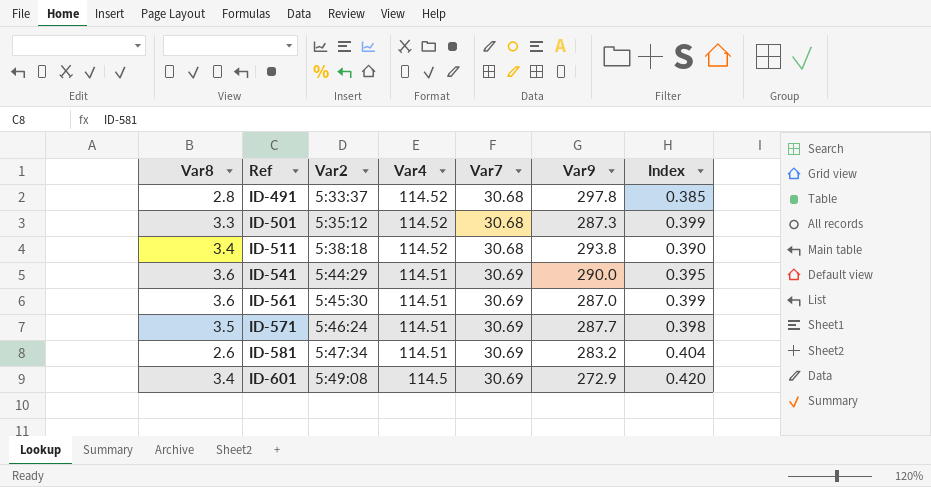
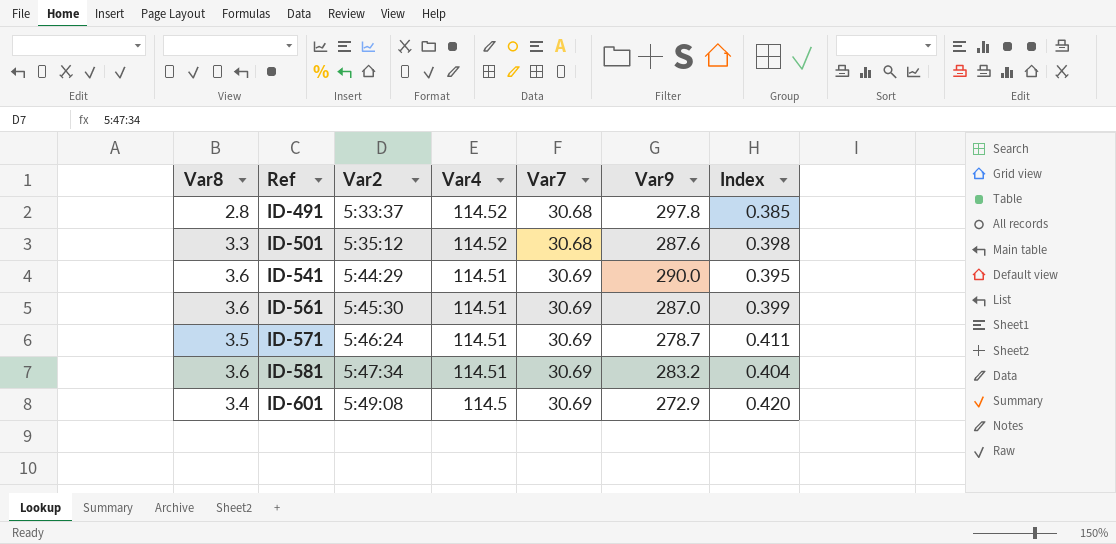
row ID-511: 3.4 | 5:38:18 | 114.52 | 30.68 | 293.8 | 0.390 -> none
ID-501 | Var9: 287.3 -> 287.6
ID-501 | Index: 0.399 -> 0.398
ID-571 | Var9: 287.7 -> 278.7
ID-571 | Index: 0.398 -> 0.411
ID-581 | Var8: 2.6 -> 3.6

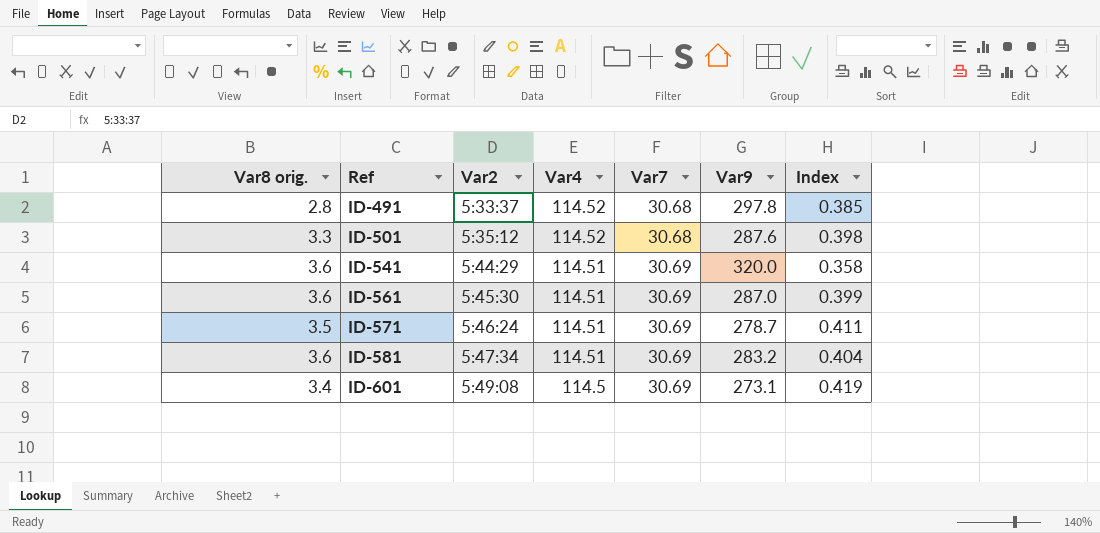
column name: Var8 -> Var8 orig.
ID-541 | Var9: 290.0 -> 320.0
ID-541 | Index: 0.395 -> 0.358
ID-601 | Var9: 272.9 -> 273.1
ID-601 | Index: 0.420 -> 0.419

